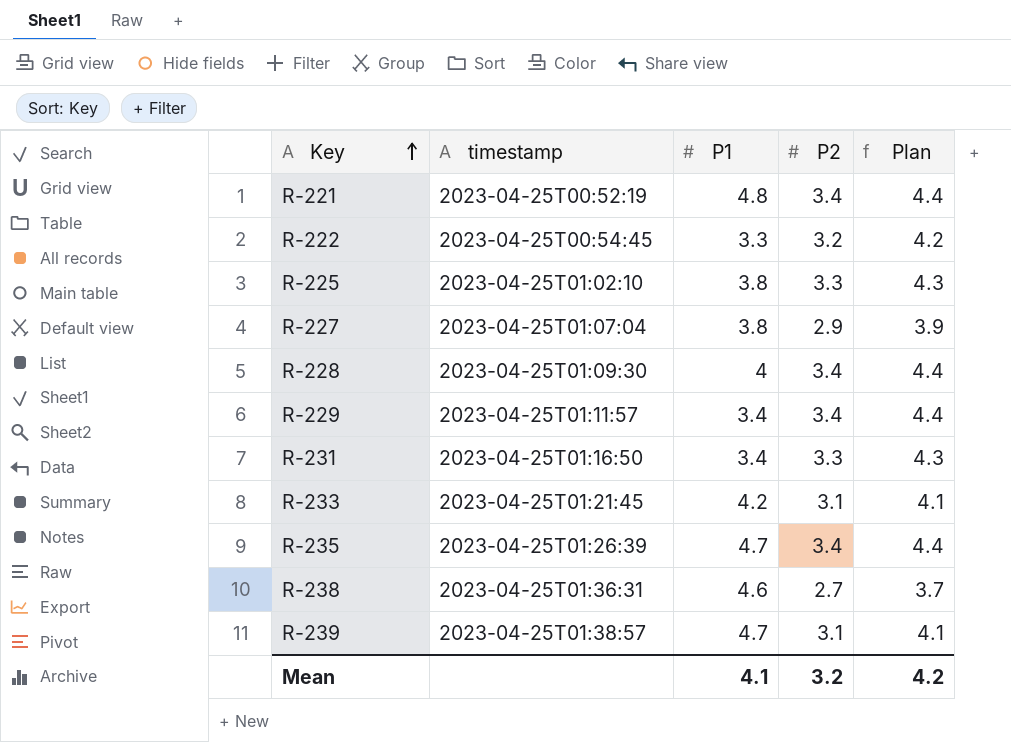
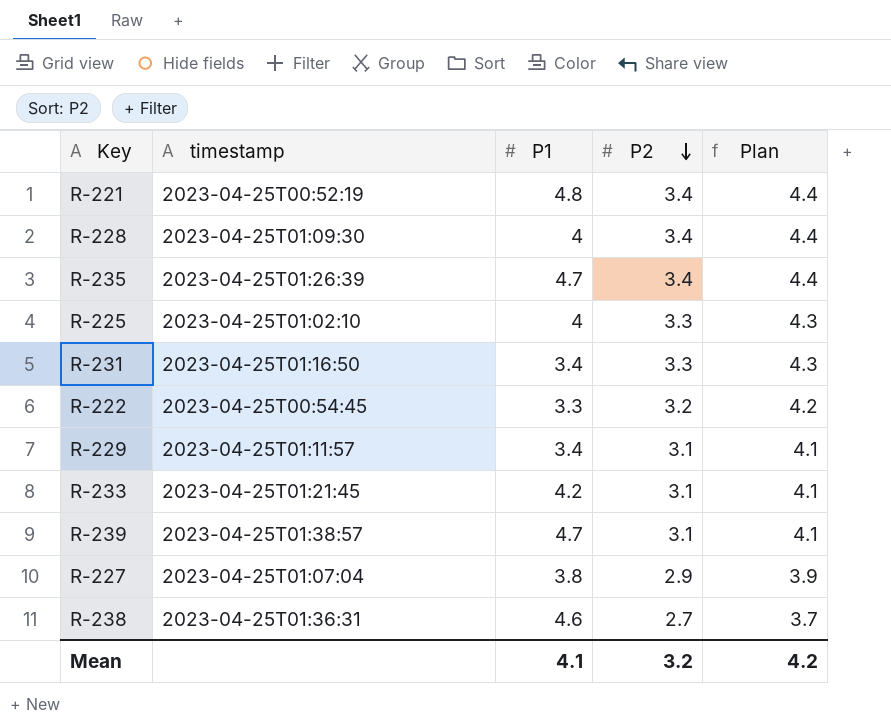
row order: Key ascending -> P2 descending
R-225 | P1: 3.8 -> 4
R-229 | P2: 3.4 -> 3.1
R-229 | Plan: 4.4 -> 4.1

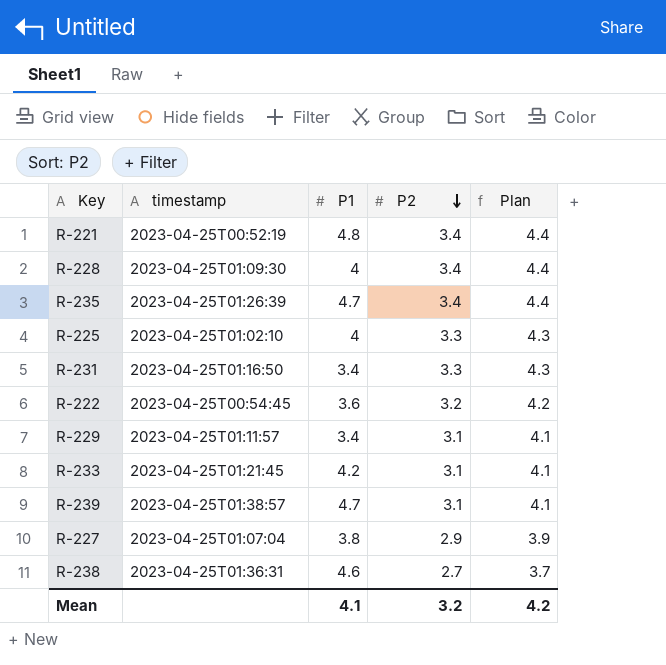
R-222 | P1: 3.3 -> 3.6

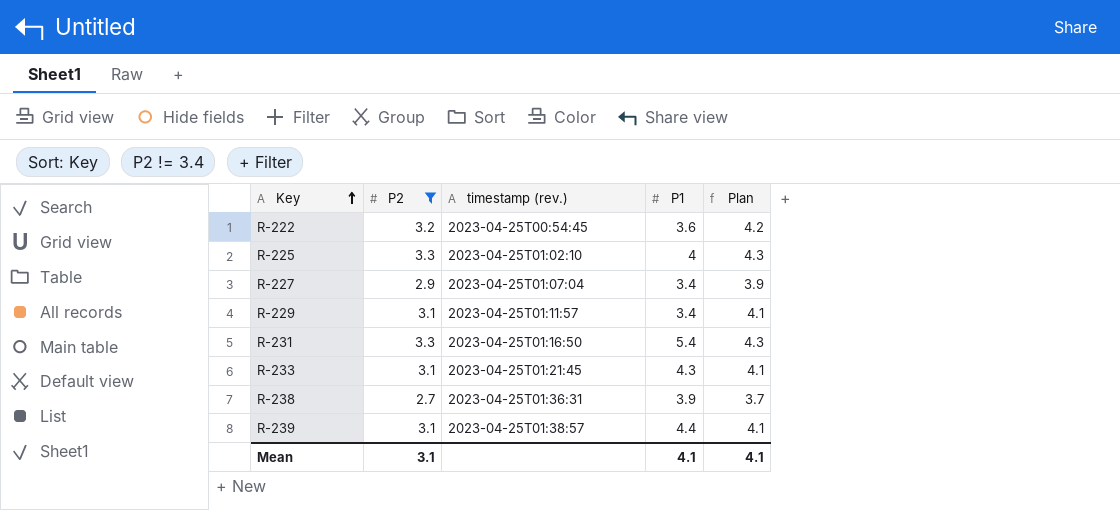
filter: none -> P2 != 3.4
row order: P2 descending -> Key ascending
column P2 | position: 4 -> 2
column name: timestamp -> timestamp (rev.)
R-227 | P1: 3.8 -> 3.4
R-231 | P1: 3.4 -> 5.4
R-233 | P1: 4.2 -> 4.3
R-238 | P1: 4.6 -> 3.9
R-239 | P1: 4.7 -> 4.4
Mean | P2: 3.2 -> 3.1
Mean | Plan: 4.2 -> 4.1

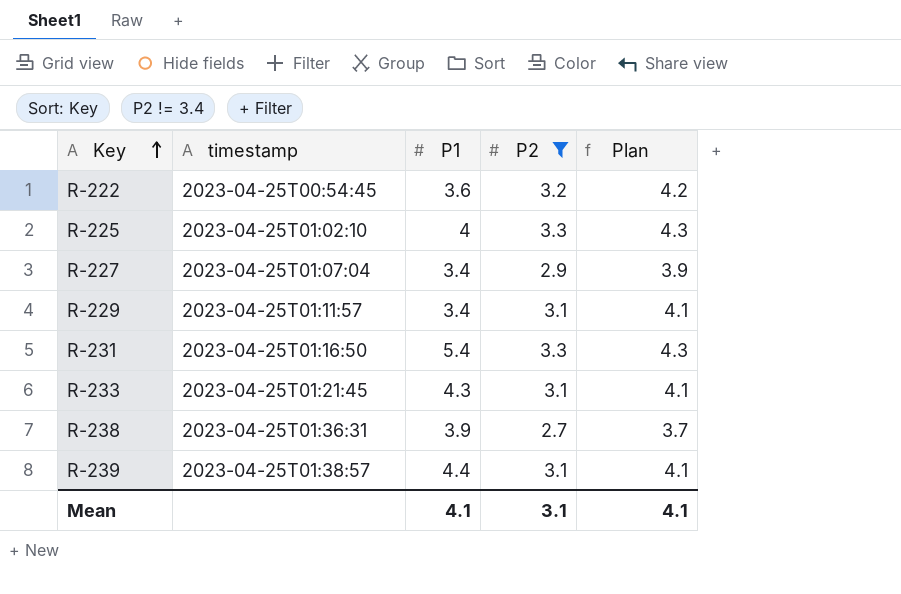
column name: timestamp (rev.) -> timestamp
column P2 | position: 2 -> 4

